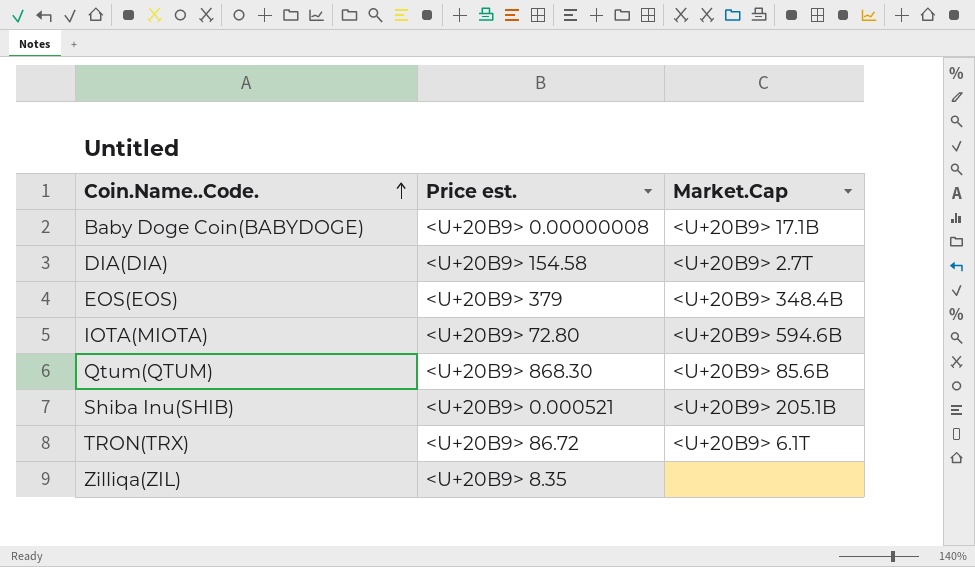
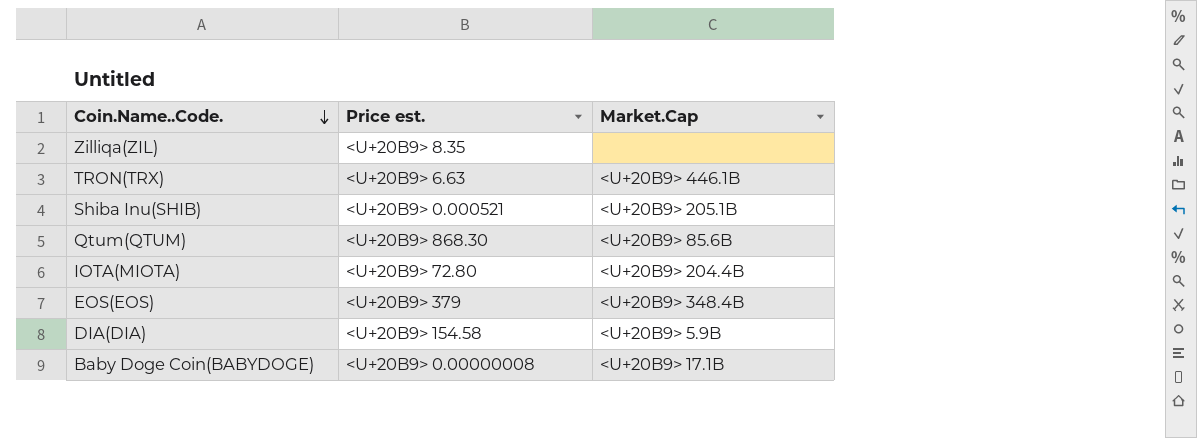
row order: Coin.Name..Code. ascending -> Coin.Name..Code. descending
TRON(TRX) | Price est.: <U+20B9> 86.72 -> <U+20B9> 6.63
TRON(TRX) | Market.Cap: <U+20B9> 6.1T -> <U+20B9> 446.1B
IOTA(MIOTA) | Market.Cap: <U+20B9> 594.6B -> <U+20B9> 204.4B
DIA(DIA) | Market.Cap: <U+20B9> 2.7T -> <U+20B9> 5.9B

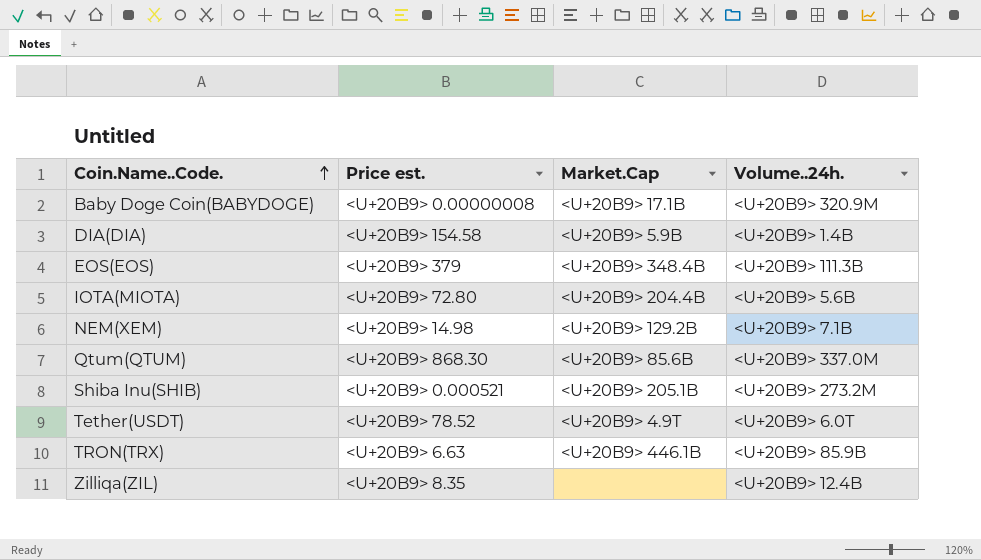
row order: Coin.Name..Code. descending -> Coin.Name..Code. ascending
column Volume..24h. | position: none -> 4
row NEM(XEM): none -> <U+20B9> 14.98 | <U+20B9> 129.2B | <U+20B9> 7.1B
row Tether(USDT): none -> <U+20B9> 78.52 | <U+20B9> 4.9T | <U+20B9> 6.0T

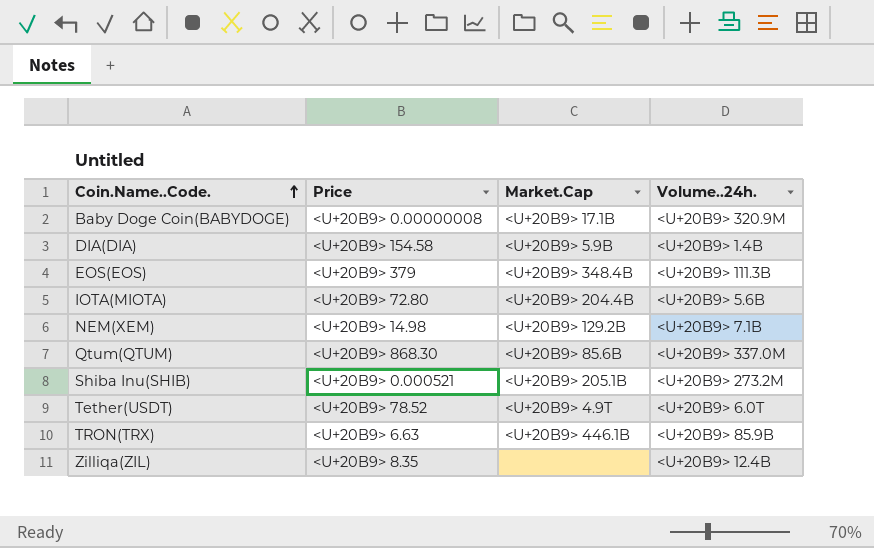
column name: Price est. -> Price

